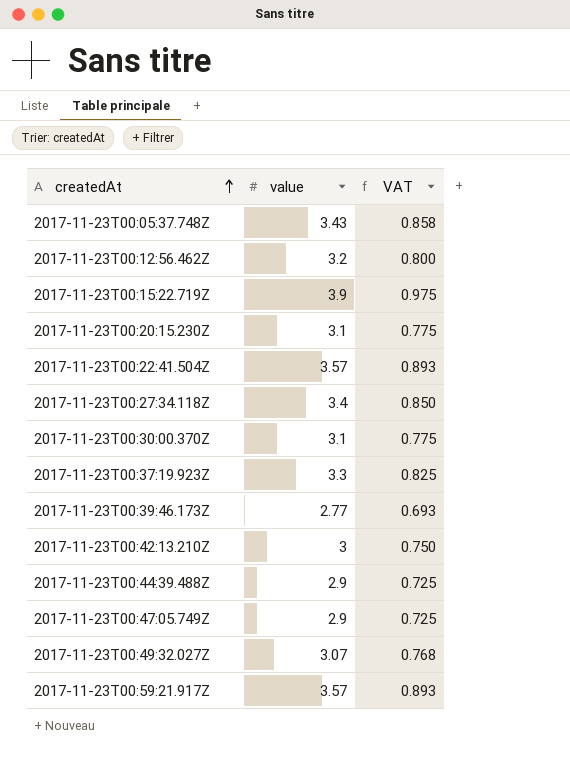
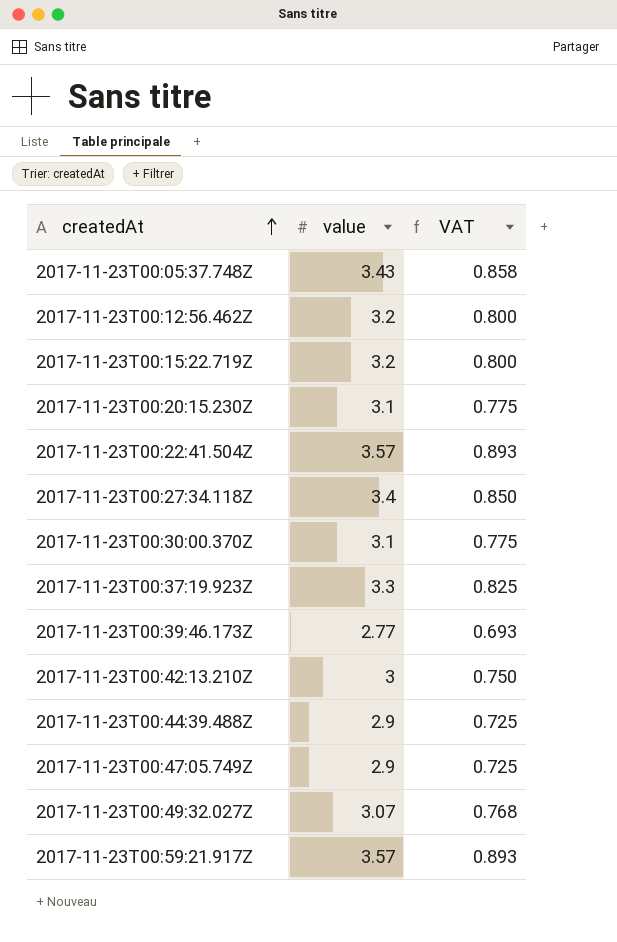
2017-11-23T00:15:22.719Z | value: 3.9 -> 3.2
2017-11-23T00:15:22.719Z | VAT: 0.975 -> 0.800

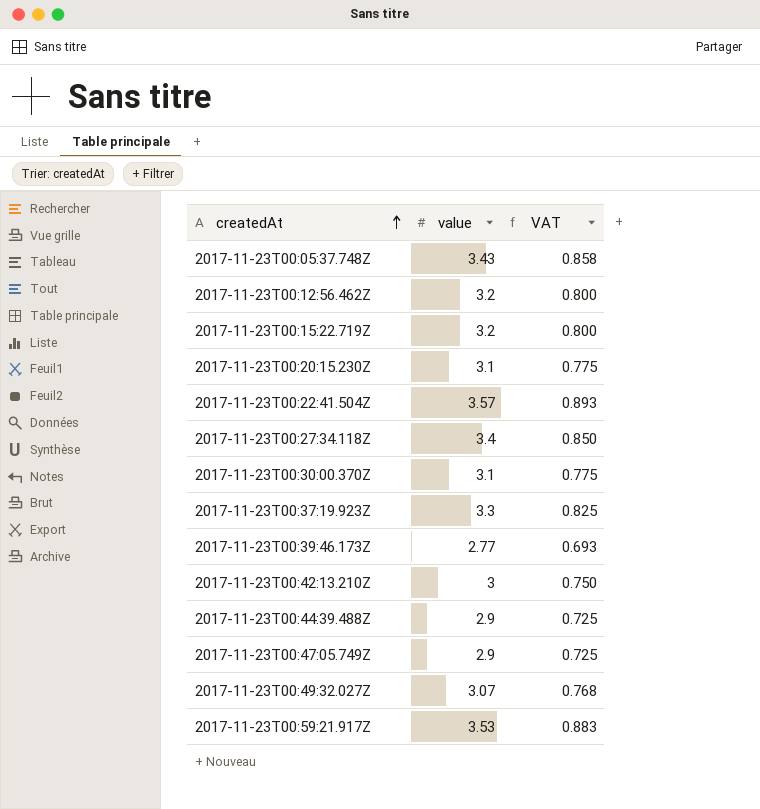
2017-11-23T00:59:21.917Z | value: 3.57 -> 3.53
2017-11-23T00:59:21.917Z | VAT: 0.893 -> 0.883

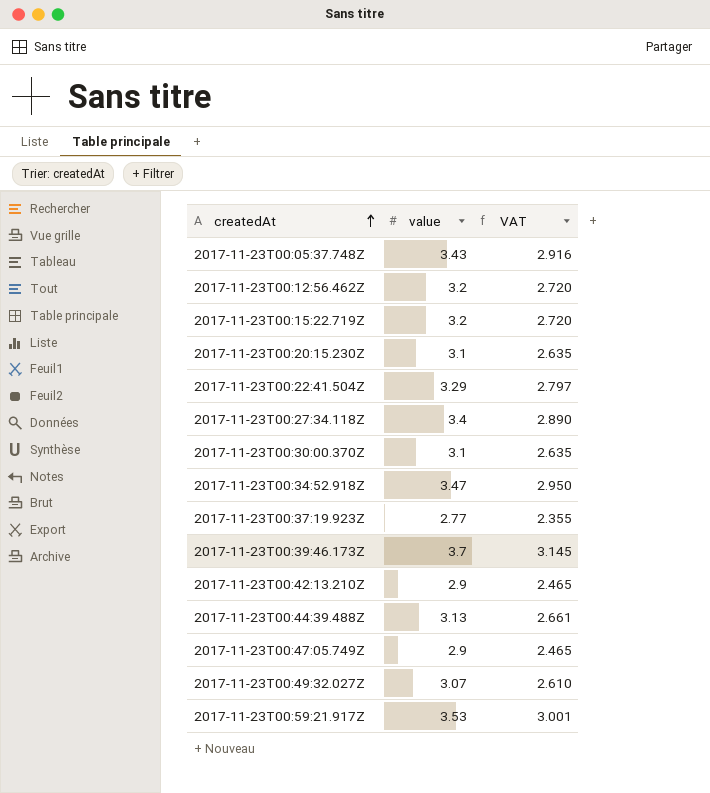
column VAT | formula: [value] * 0.25 -> [value] * 0.85
2017-11-23T00:22:41.504Z | value: 3.57 -> 3.29
row 2017-11-23T00:34:52.918Z: none -> 3.47 | 2.950
2017-11-23T00:37:19.923Z | value: 3.3 -> 2.77
2017-11-23T00:39:46.173Z | value: 2.77 -> 3.7
2017-11-23T00:42:13.210Z | value: 3 -> 2.9
2017-11-23T00:44:39.488Z | value: 2.9 -> 3.13

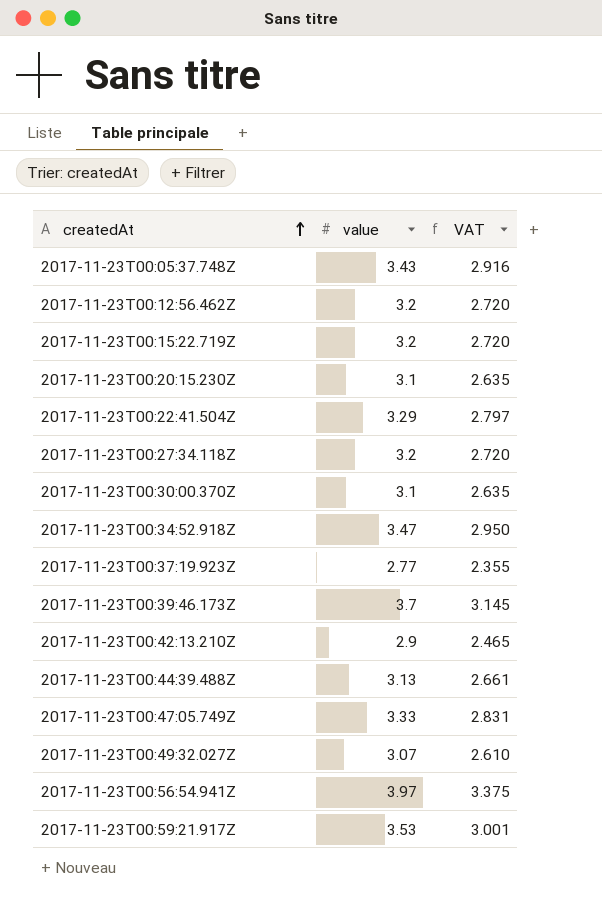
2017-11-23T00:27:34.118Z | value: 3.4 -> 3.2
2017-11-23T00:27:34.118Z | VAT: 2.890 -> 2.720
2017-11-23T00:47:05.749Z | value: 2.9 -> 3.33
2017-11-23T00:47:05.749Z | VAT: 2.465 -> 2.831
row 2017-11-23T00:56:54.941Z: none -> 3.97 | 3.375

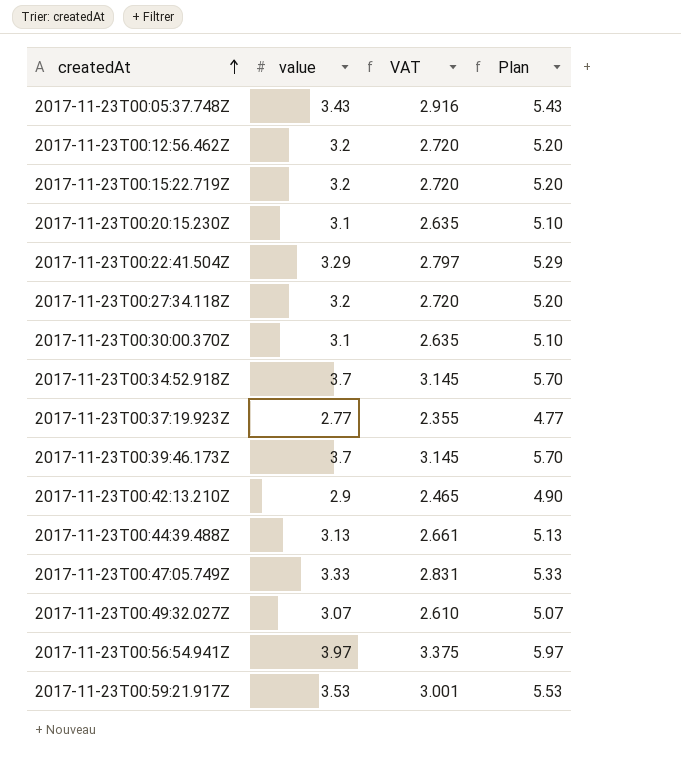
column Plan | formula: none -> [value] + 2
2017-11-23T00:34:52.918Z | value: 3.47 -> 3.7
2017-11-23T00:34:52.918Z | VAT: 2.950 -> 3.145

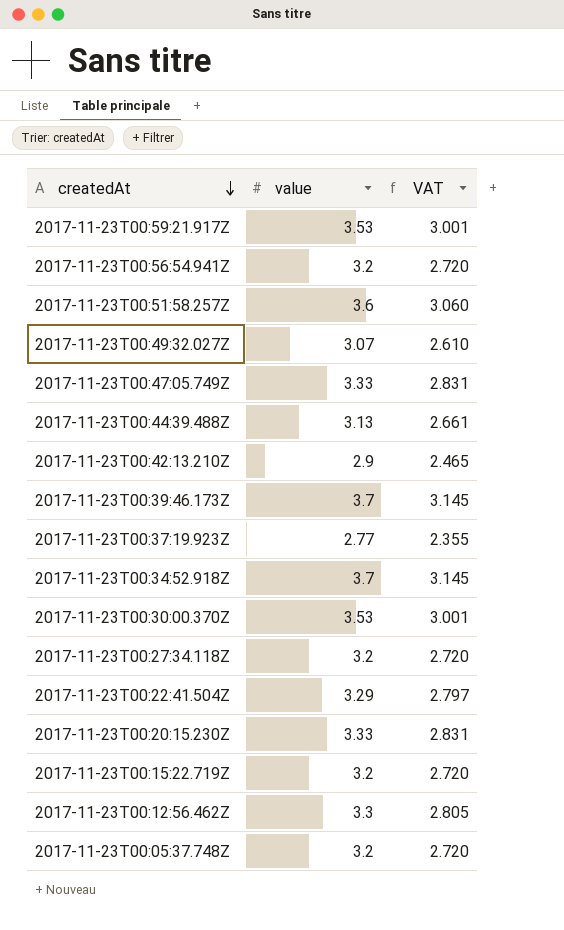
row order: createdAt ascending -> createdAt descending
column Plan | formula: [value] + 2 -> none
2017-11-23T00:56:54.941Z | value: 3.97 -> 3.2
2017-11-23T00:56:54.941Z | VAT: 3.375 -> 2.720
row 2017-11-23T00:51:58.257Z: none -> 3.6 | 3.060
2017-11-23T00:30:00.370Z | value: 3.1 -> 3.53
2017-11-23T00:30:00.370Z | VAT: 2.635 -> 3.001
2017-11-23T00:20:15.230Z | value: 3.1 -> 3.33
2017-11-23T00:20:15.230Z | VAT: 2.635 -> 2.831
2017-11-23T00:12:56.462Z | value: 3.2 -> 3.3
2017-11-23T00:12:56.462Z | VAT: 2.720 -> 2.805
2017-11-23T00:05:37.748Z | value: 3.43 -> 3.2
2017-11-23T00:05:37.748Z | VAT: 2.916 -> 2.720

